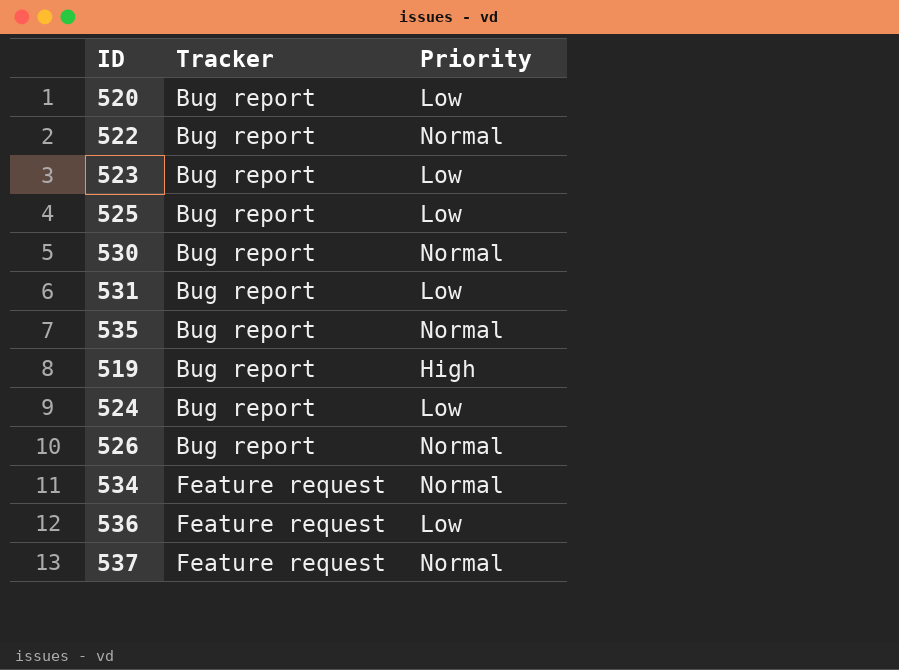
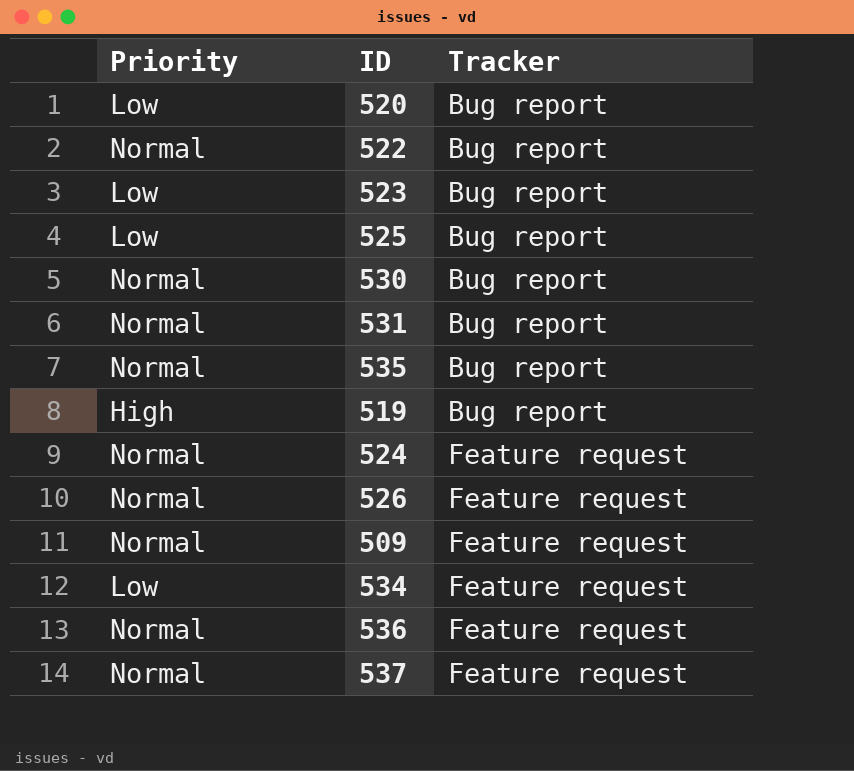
column Priority | position: 3 -> 1
531 | Priority: Low -> Normal
524 | Priority: Low -> Normal
524 | Tracker: Bug report -> Feature request
526 | Tracker: Bug report -> Feature request
row 509: none -> Normal | Feature request
534 | Priority: Normal -> Low
536 | Priority: Low -> Normal

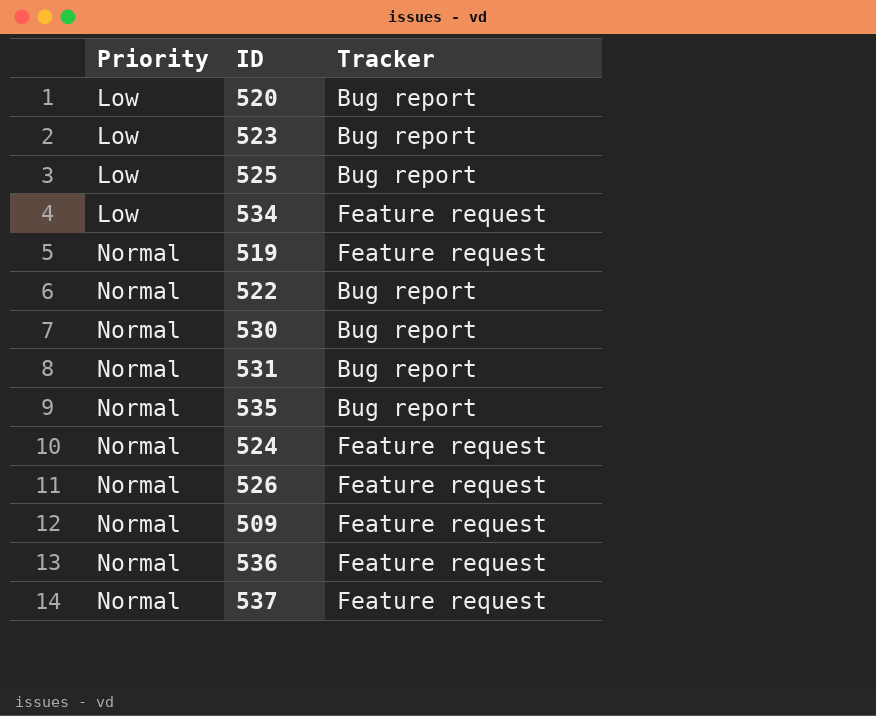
row order: Tracker ascending -> Priority ascending
519 | Priority: High -> Normal
519 | Tracker: Bug report -> Feature request

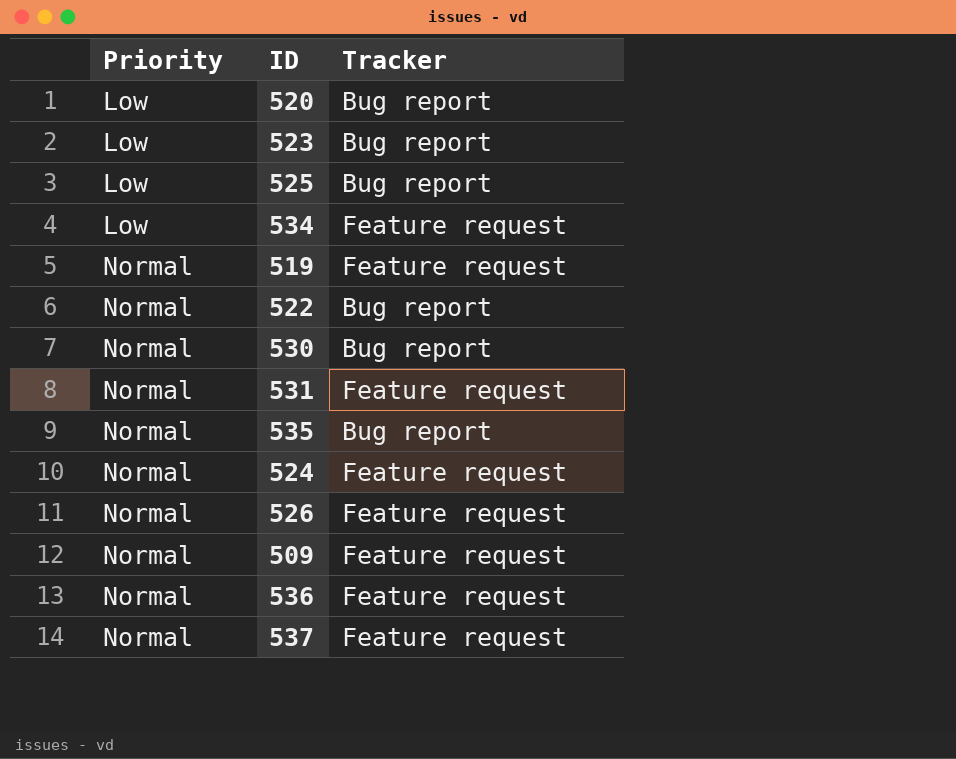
531 | Tracker: Bug report -> Feature request

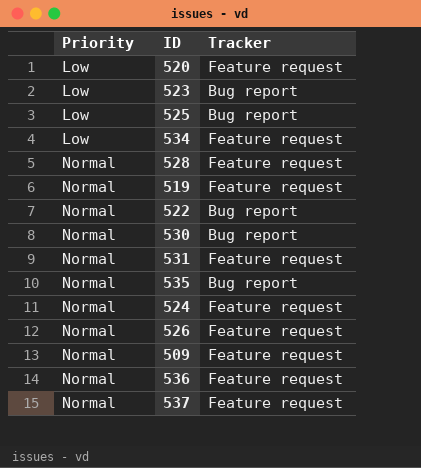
520 | Tracker: Bug report -> Feature request
row 528: none -> Normal | Feature request

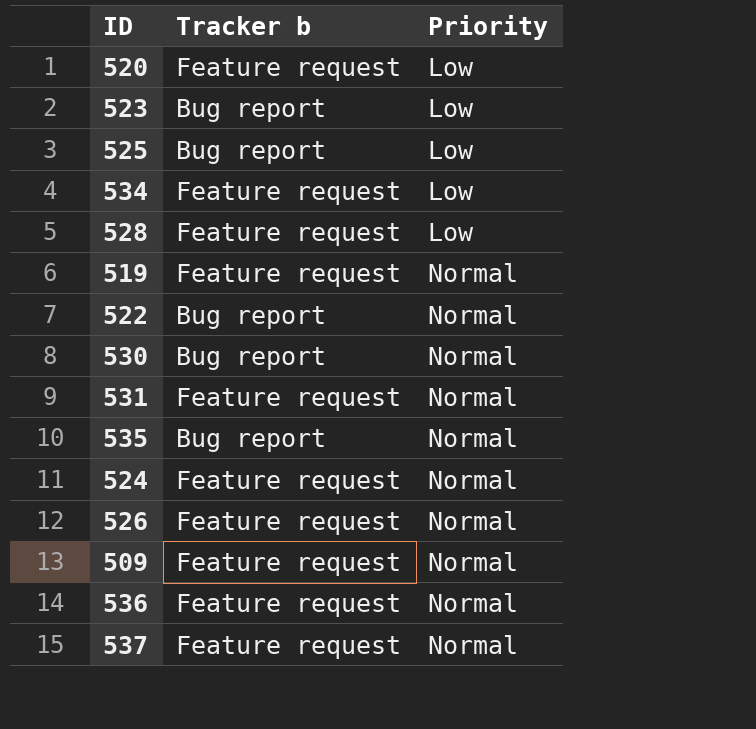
column name: Tracker -> Tracker b
column Priority | position: 1 -> 3
528 | Priority: Normal -> Low

